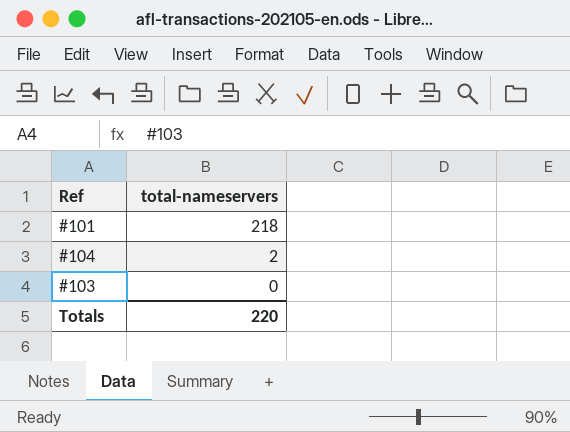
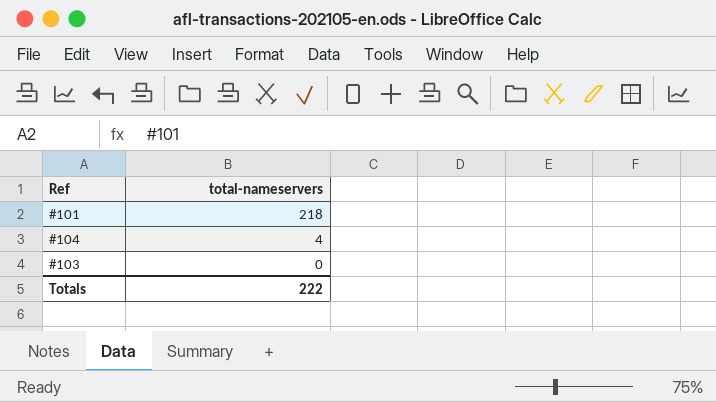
#104 | total-nameservers: 2 -> 4
Totals | total-nameservers: 220 -> 222

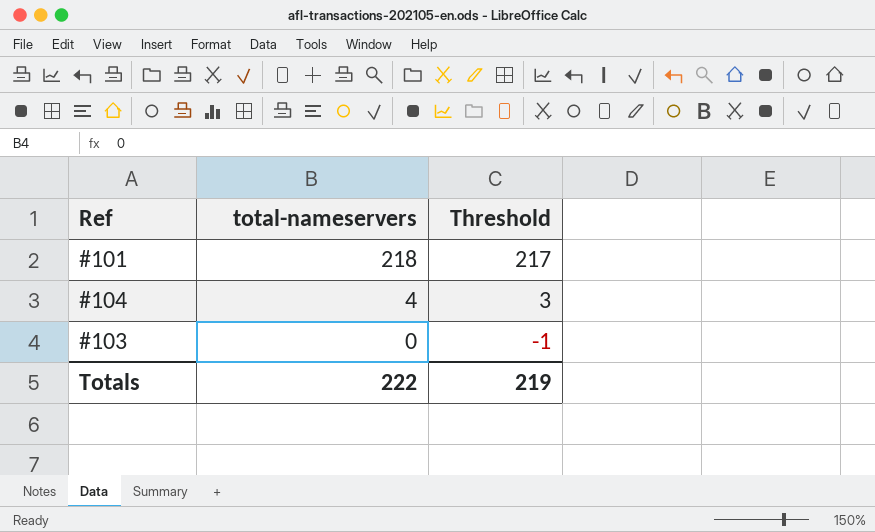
column Threshold | formula: none -> [total-nameservers] - 1

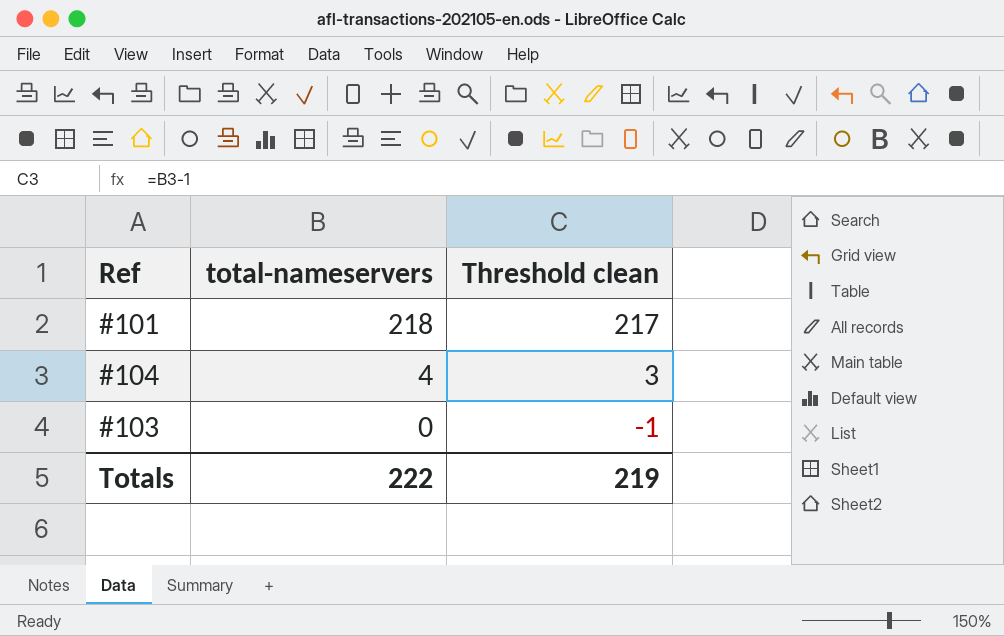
column name: Threshold -> Threshold clean

